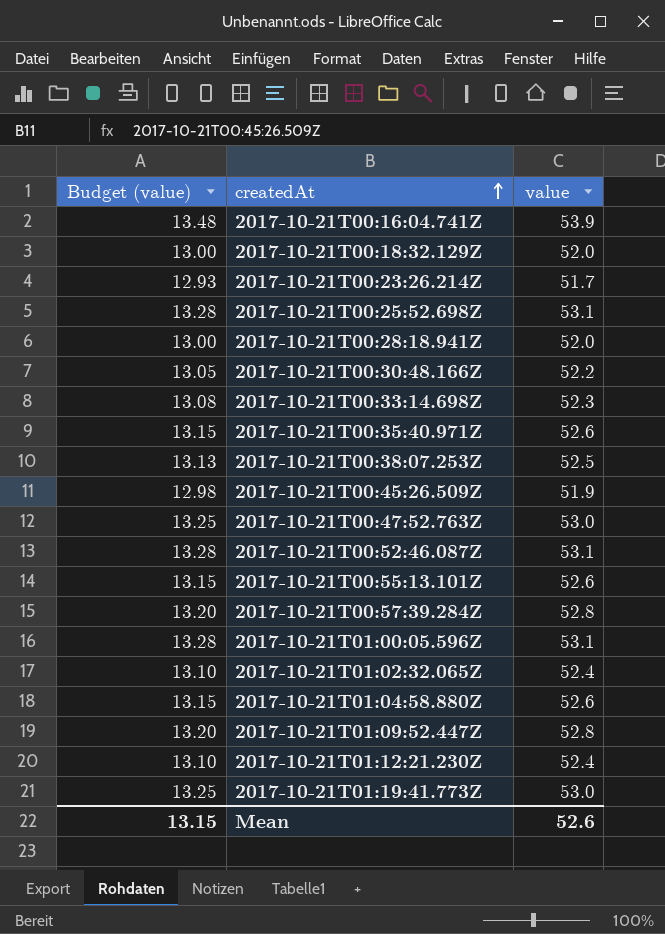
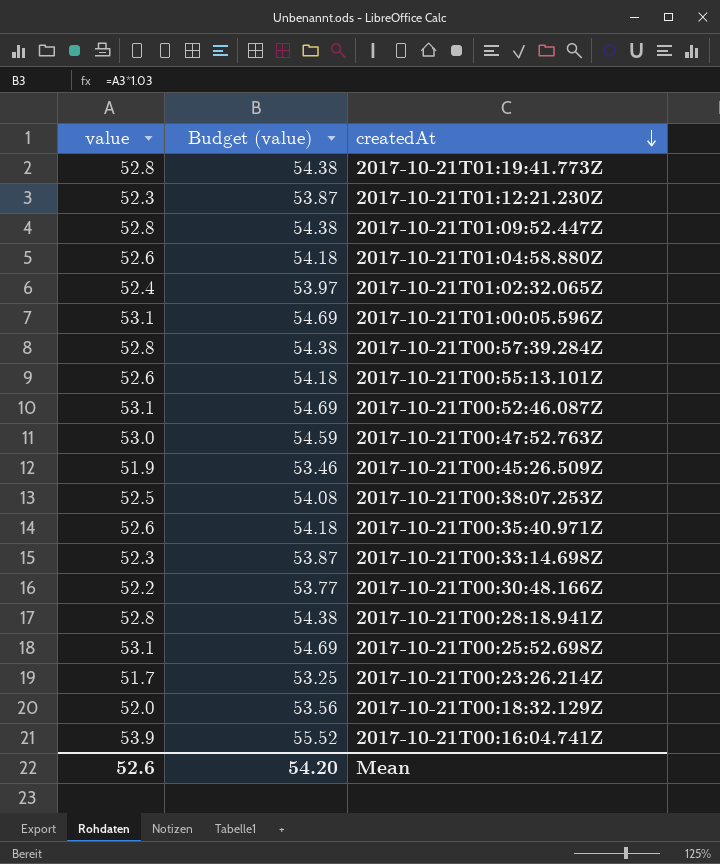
row order: createdAt ascending -> createdAt descending
column value | position: 3 -> 1
column Budget (value) | formula: [value] * 0.25 -> [value] * 1.03
2017-10-21T01:19:41.773Z | value: 53.0 -> 52.8
2017-10-21T01:12:21.230Z | value: 52.4 -> 52.3
2017-10-21T00:28:18.941Z | value: 52.0 -> 52.8
Mean | Budget (value): 13.15 -> 54.20

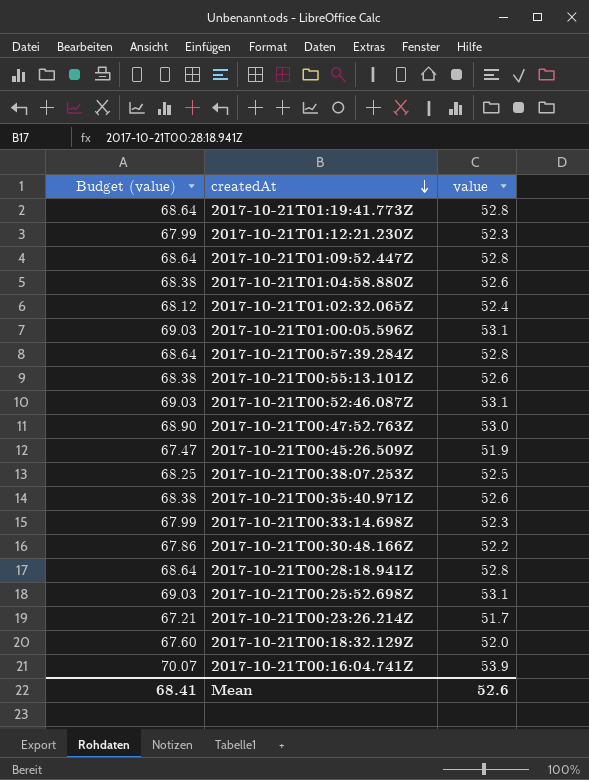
column Budget (value) | formula: [value] * 1.03 -> [value] * 1.3
column value | position: 1 -> 3
Mean | Budget (value): 54.20 -> 68.41

